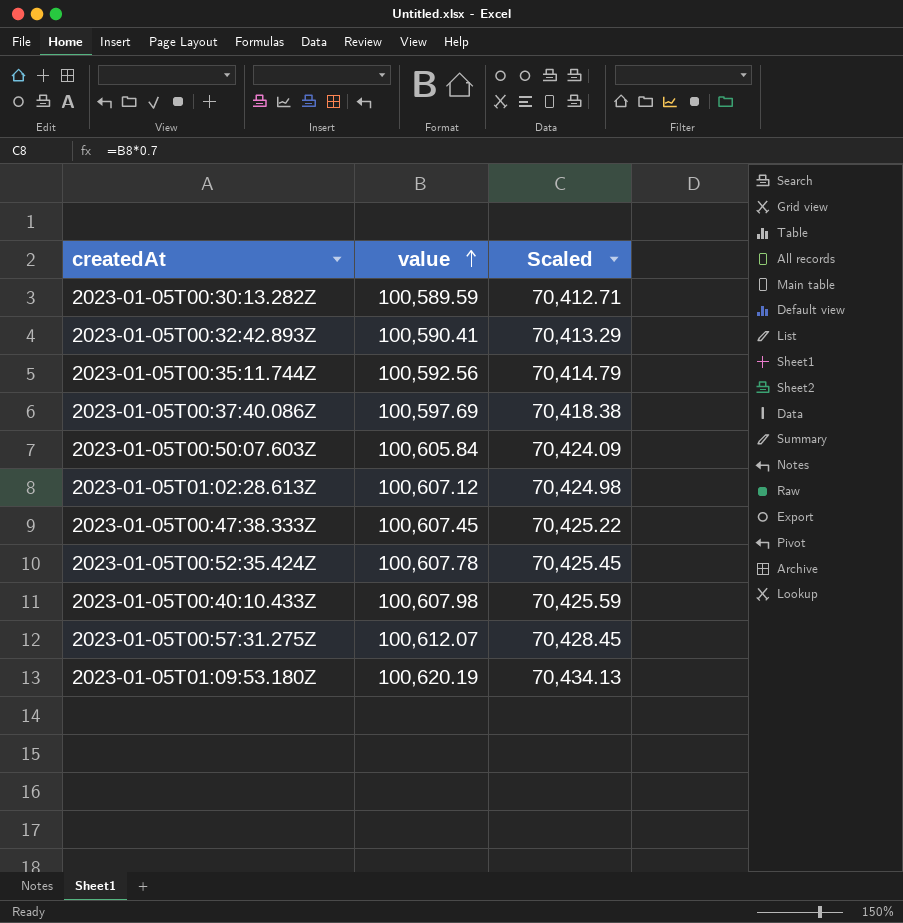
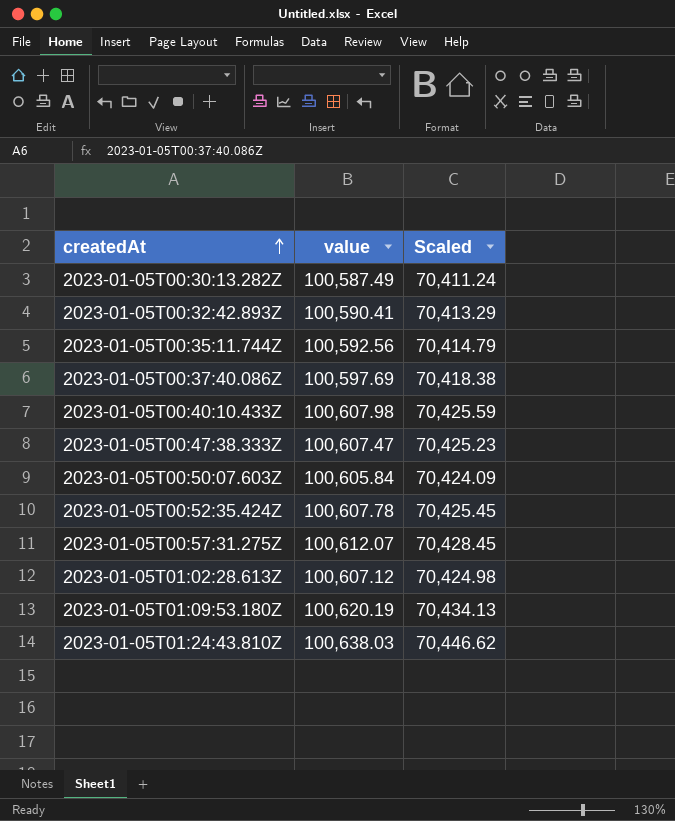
row order: value ascending -> createdAt ascending
2023-01-05T00:30:13.282Z | value: 100,589.59 -> 100,587.49
2023-01-05T00:30:13.282Z | Scaled: 70,412.71 -> 70,411.24
2023-01-05T00:47:38.333Z | value: 100,607.45 -> 100,607.47
2023-01-05T00:47:38.333Z | Scaled: 70,425.22 -> 70,425.23
row 2023-01-05T01:24:43.810Z: none -> 100,638.03 | 70,446.62

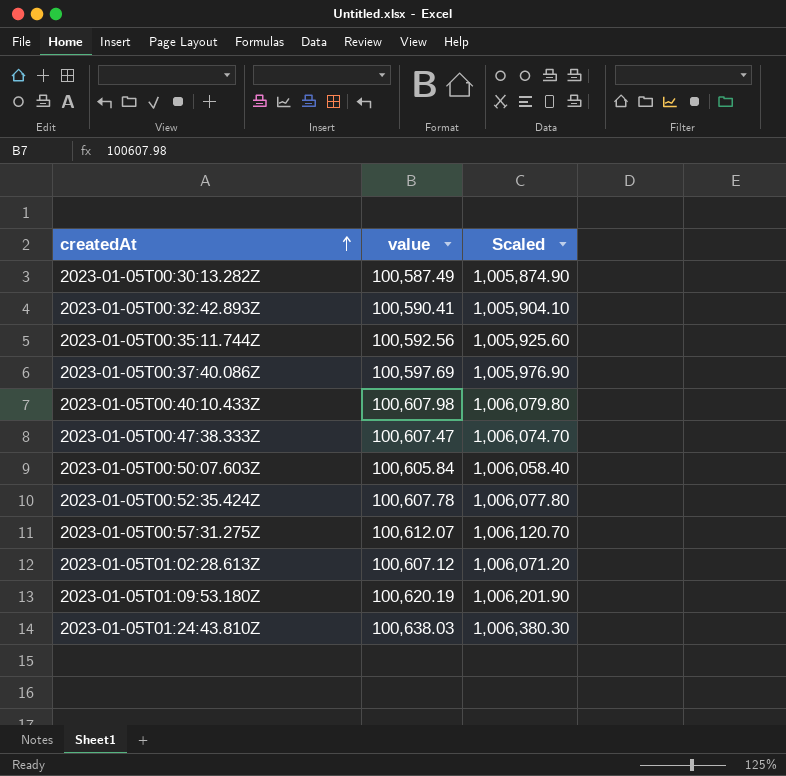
column Scaled | formula: [value] * 0.7 -> [value] * 10

